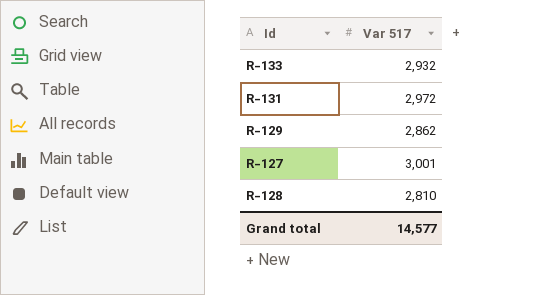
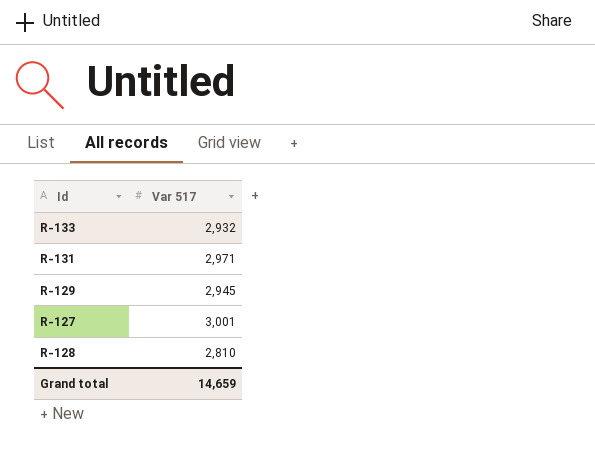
R-131 | Var 517: 2,972 -> 2,971
R-129 | Var 517: 2,862 -> 2,945
Grand total | Var 517: 14,577 -> 14,659

